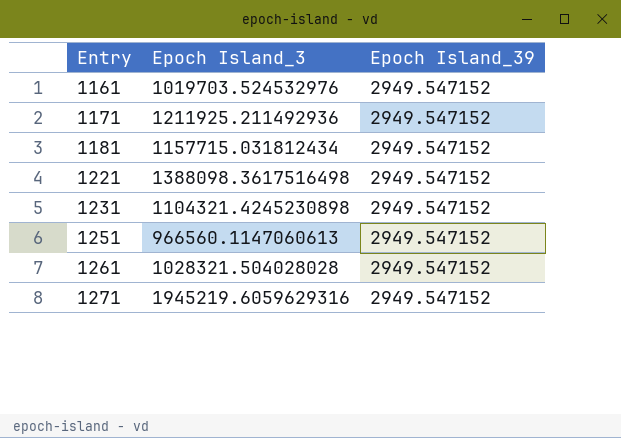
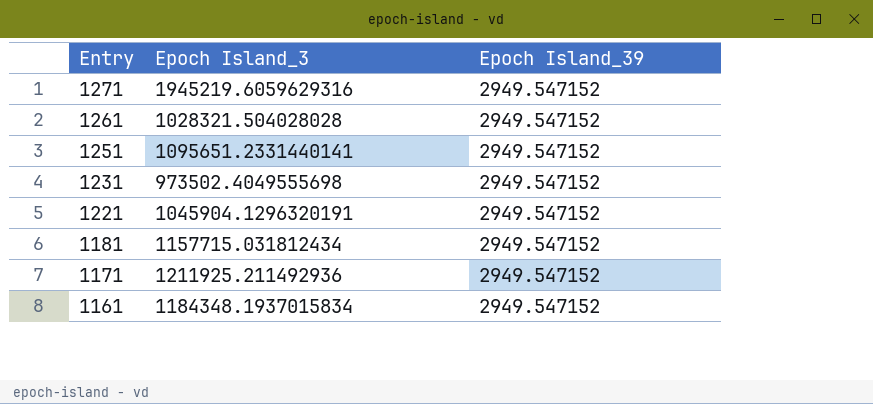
row order: Entry ascending -> Entry descending
1251 | Epoch Island_3: 966560.1147060613 -> 1095651.2331440141
1231 | Epoch Island_3: 1104321.4245230898 -> 973502.4049555698
1221 | Epoch Island_3: 1388098.3617516498 -> 1045904.1296320191
1161 | Epoch Island_3: 1019703.524532976 -> 1184348.1937015834

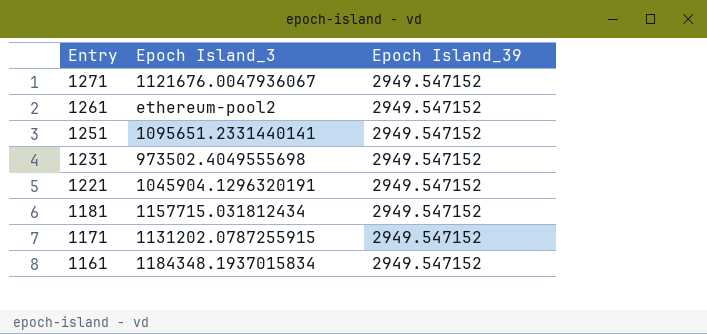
1271 | Epoch Island_3: 1945219.6059629316 -> 1121676.0047936067
1261 | Epoch Island_3: 1028321.504028028 -> ethereum-pool2
1171 | Epoch Island_3: 1211925.211492936 -> 1131202.0787255915

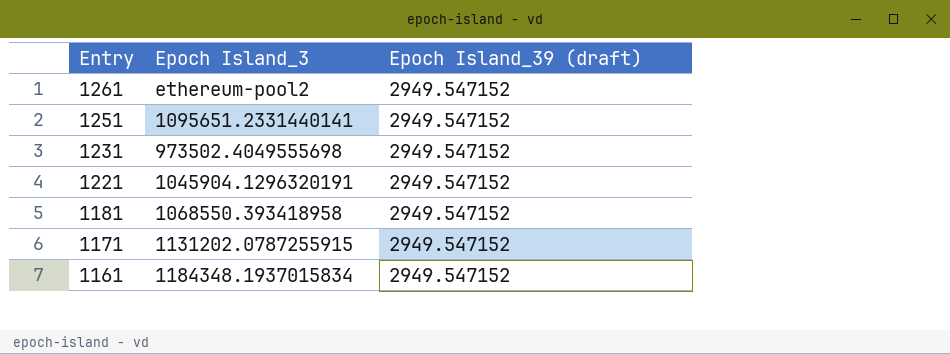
column name: Epoch Island_39 -> Epoch Island_39 (draft)
row 1271: 1121676.0047936067 | 2949.547152 -> none
1181 | Epoch Island_3: 1157715.031812434 -> 1068550.393418958

